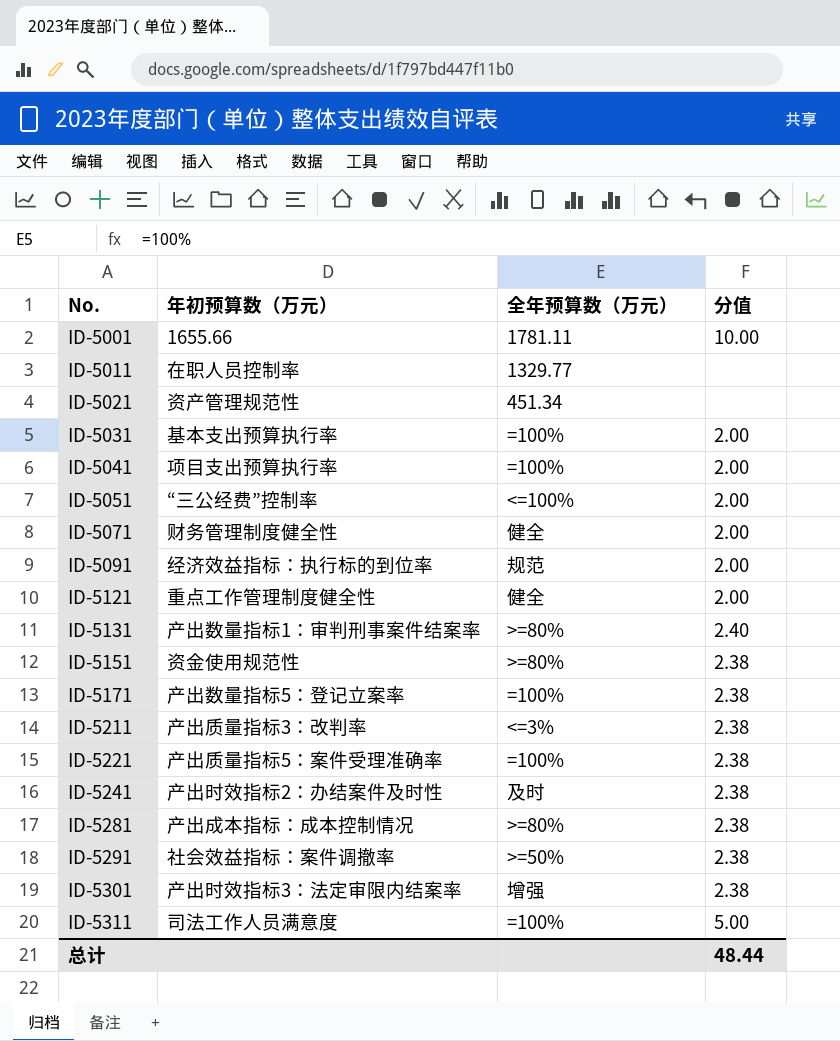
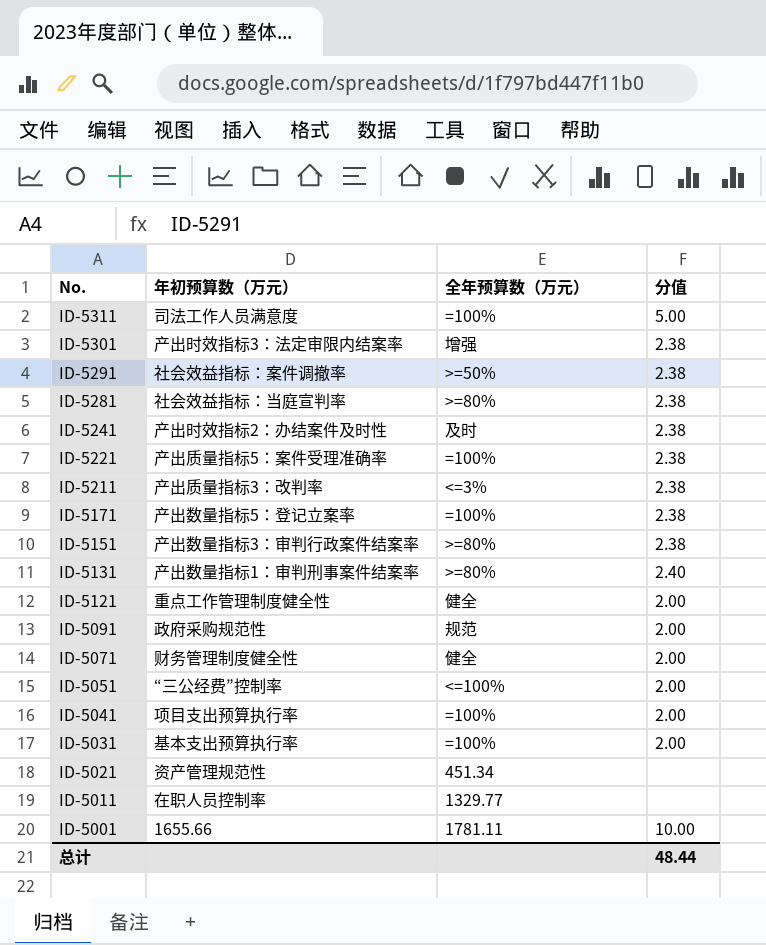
row order: No. ascending -> No. descending
ID-5281 | 年初预算数（万元）: 产出成本指标：成本控制情况 -> 社会效益指标：当庭宣判率
ID-5151 | 年初预算数（万元）: 资金使用规范性 -> 产出数量指标3：审判行政案件结案率
ID-5091 | 年初预算数（万元）: 经济效益指标：执行标的到位率 -> 政府采购规范性

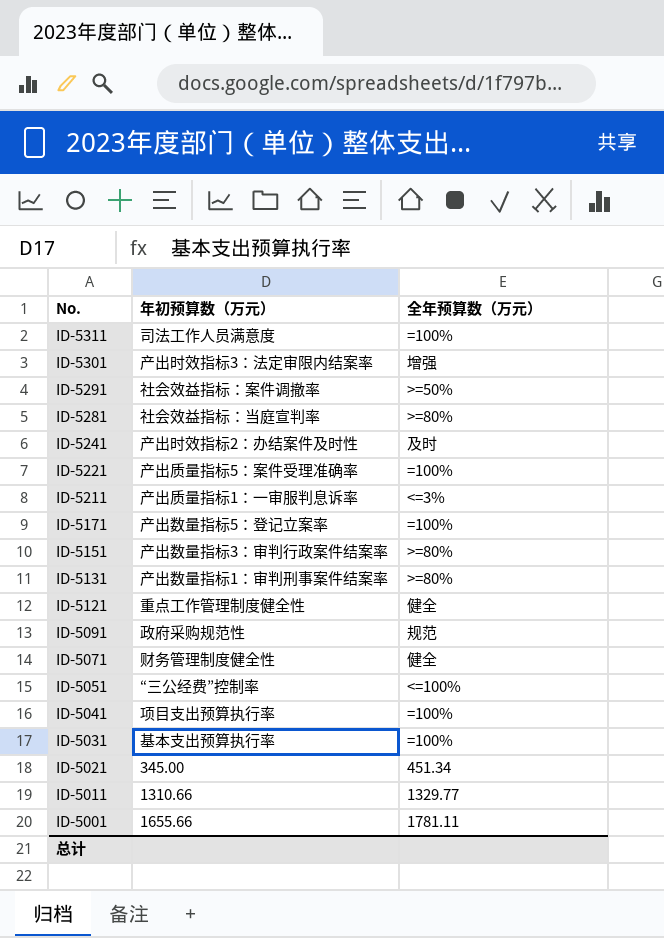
column 分值 | position: 4 -> none
ID-5211 | 年初预算数（万元）: 产出质量指标3：改判率 -> 产出质量指标1：一审服判息诉率
ID-5021 | 年初预算数（万元）: 资产管理规范性 -> 345.00
ID-5011 | 年初预算数（万元）: 在职人员控制率 -> 1310.66

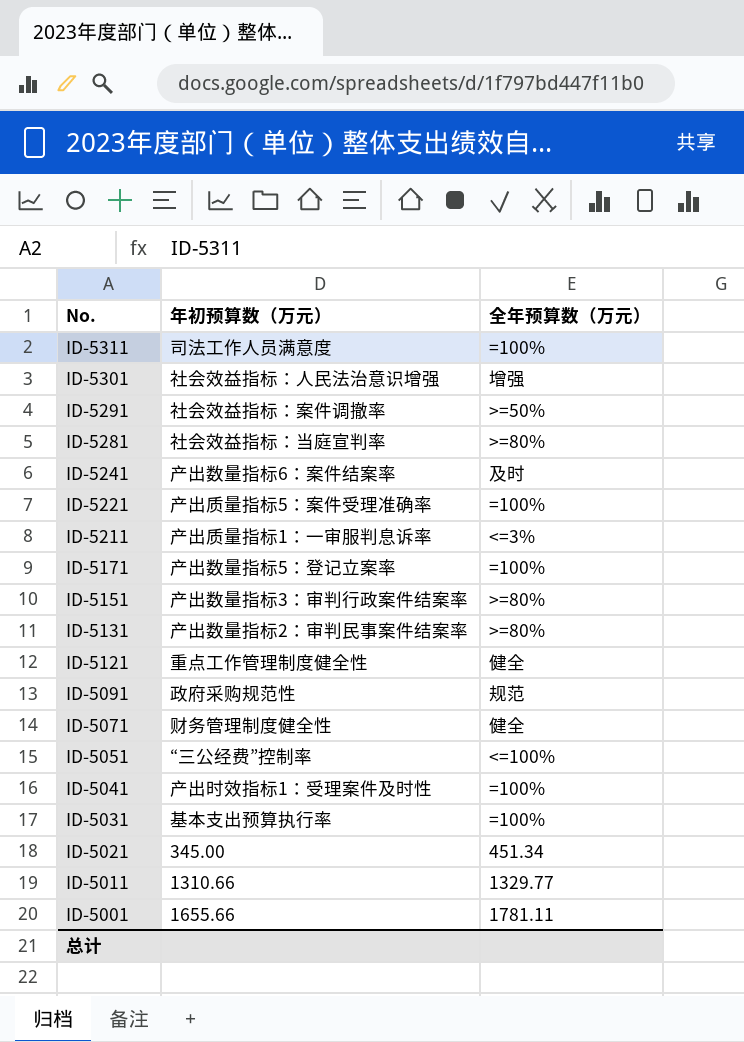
ID-5301 | 年初预算数（万元）: 产出时效指标3：法定审限内结案率 -> 社会效益指标：人民法治意识增强
ID-5241 | 年初预算数（万元）: 产出时效指标2：办结案件及时性 -> 产出数量指标6：案件结案率
ID-5131 | 年初预算数（万元）: 产出数量指标1：审判刑事案件结案率 -> 产出数量指标2：审判民事案件结案率
ID-5041 | 年初预算数（万元）: 项目支出预算执行率 -> 产出时效指标1：受理案件及时性

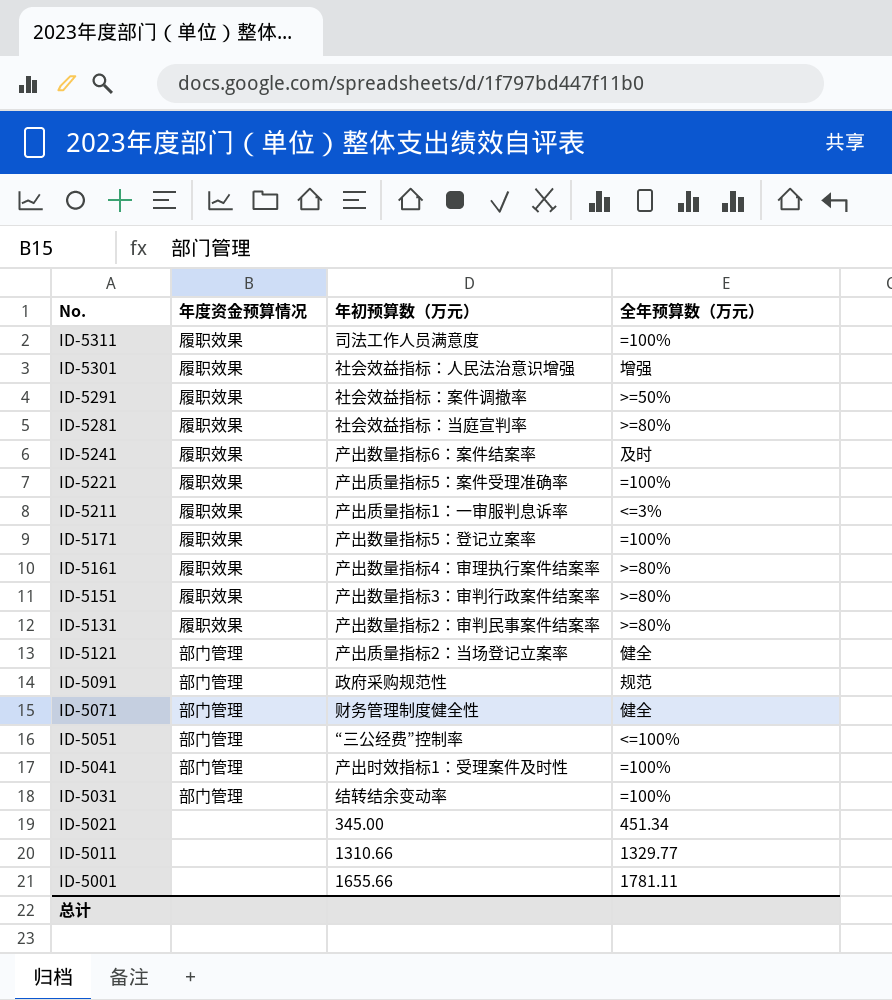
column 年度资金预算情况 | position: none -> 2
row ID-5161: none -> 履职效果 | 产出数量指标4：审理执行案件结案率 | >=80%
ID-5121 | 年初预算数（万元）: 重点工作管理制度健全性 -> 产出质量指标2：当场登记立案率
ID-5031 | 年初预算数（万元）: 基本支出预算执行率 -> 结转结余变动率

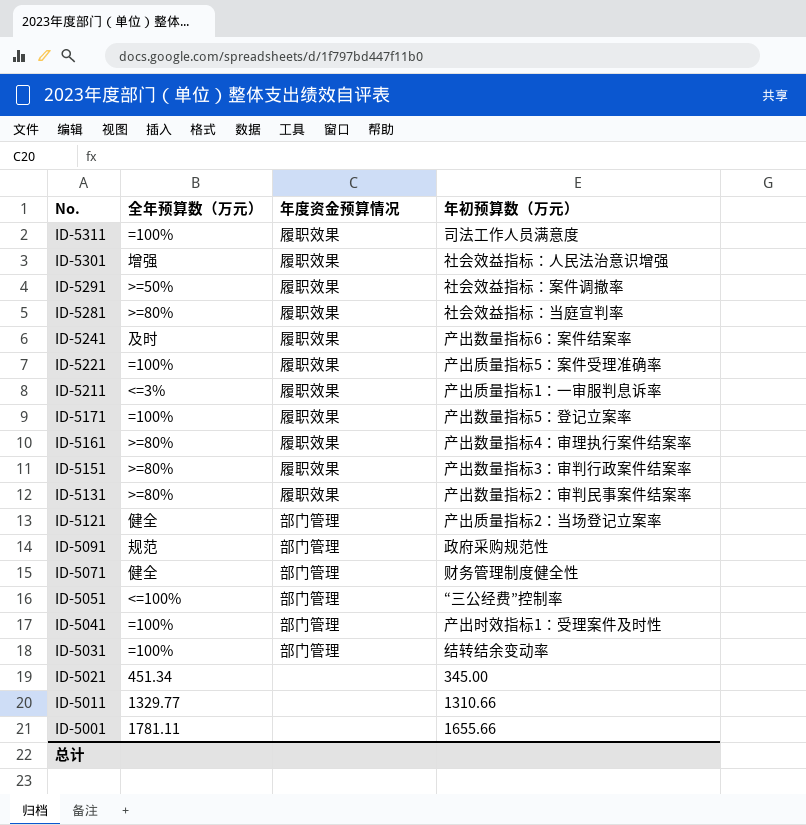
column 全年预算数（万元） | position: 4 -> 2

